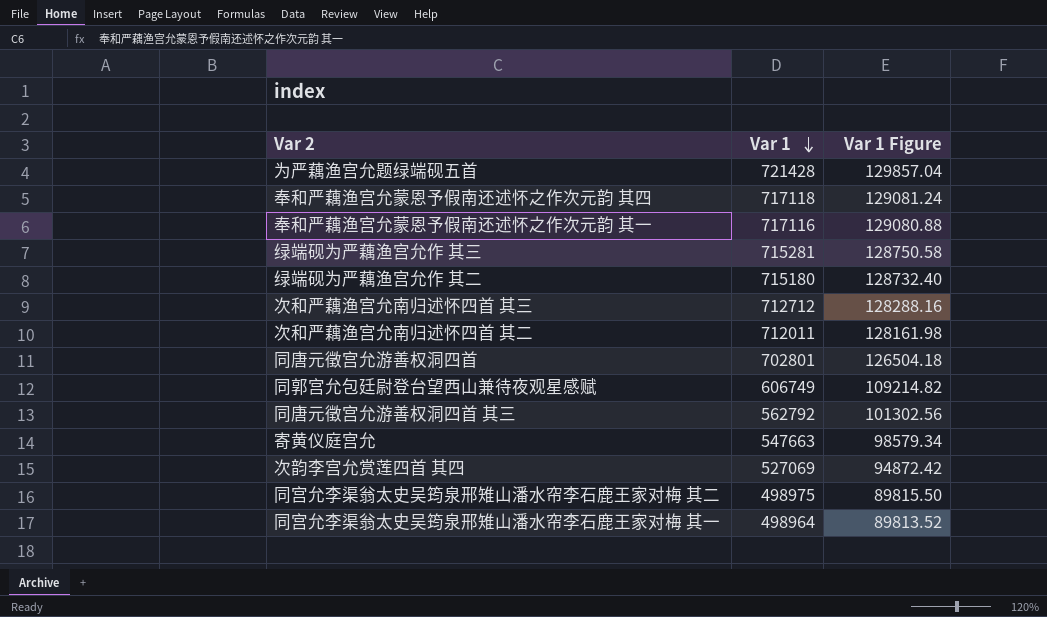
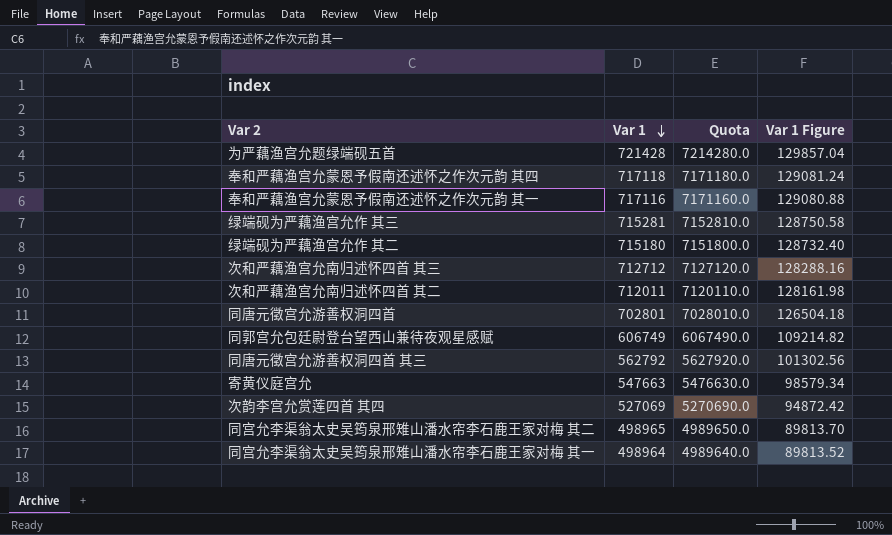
column Quota | formula: none -> [Var 1] * 10
同宫允李渠翁太史吴筠泉邢雉山潘水帘李石鹿王家对梅 其二 | Var 1: 498975 -> 498965
同宫允李渠翁太史吴筠泉邢雉山潘水帘李石鹿王家对梅 其二 | Var 1 Figure: 89815.50 -> 89813.70

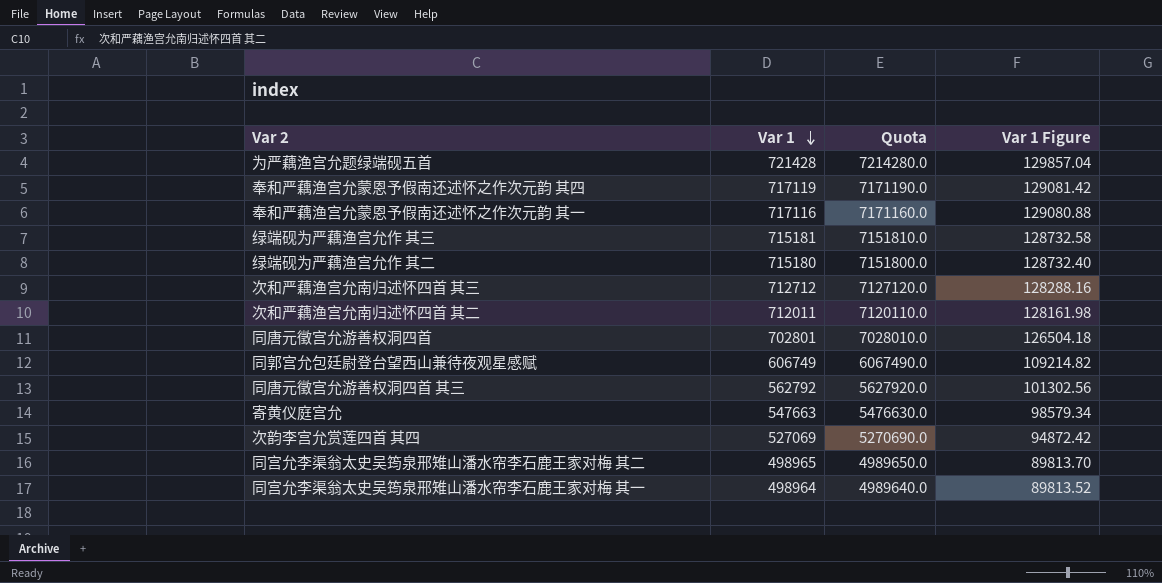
奉和严藕渔宫允蒙恩予假南还述怀之作次元韵 其四 | Var 1: 717118 -> 717119
奉和严藕渔宫允蒙恩予假南还述怀之作次元韵 其四 | Quota: 7171180.0 -> 7171190.0
奉和严藕渔宫允蒙恩予假南还述怀之作次元韵 其四 | Var 1 Figure: 129081.24 -> 129081.42
绿端砚为严藕渔宫允作 其三 | Var 1: 715281 -> 715181
绿端砚为严藕渔宫允作 其三 | Quota: 7152810.0 -> 7151810.0
绿端砚为严藕渔宫允作 其三 | Var 1 Figure: 128750.58 -> 128732.58

